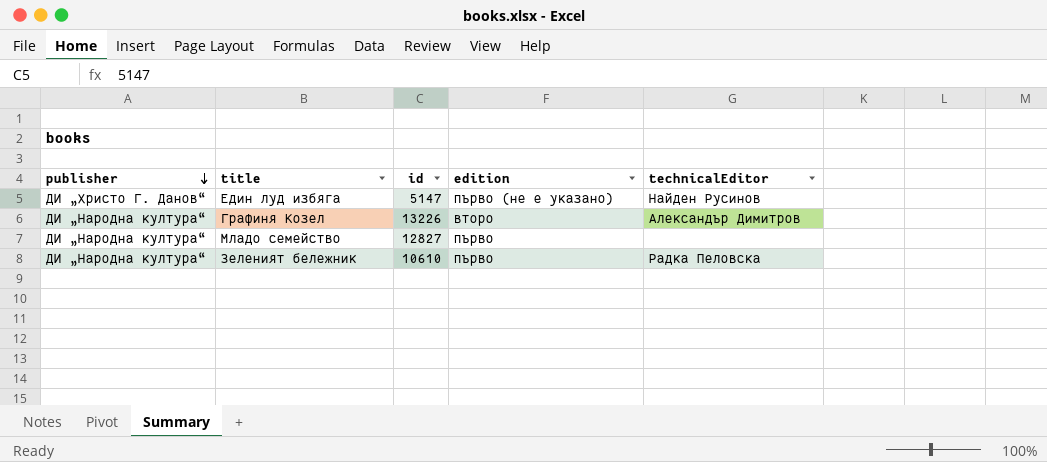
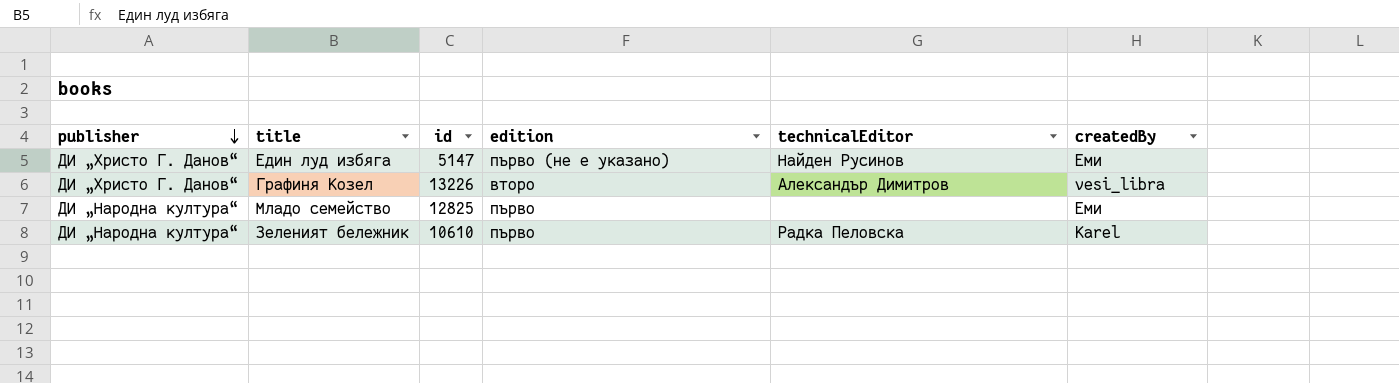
column createdBy | position: none -> 6
Графиня Козел | publisher: ДИ „Народна култура“ -> ДИ „Христо Г. Данов“
Младо семейство | id: 12827 -> 12825

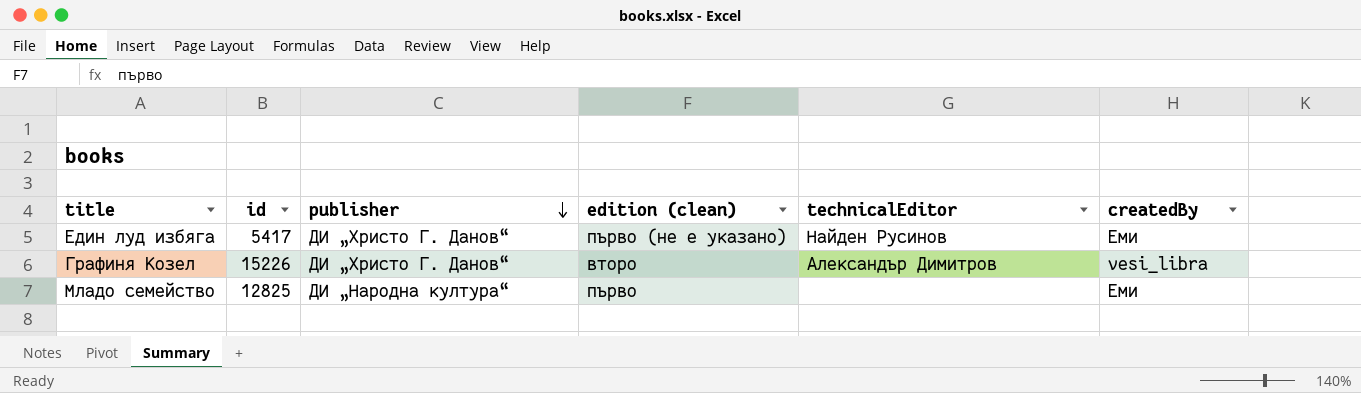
column publisher | position: 1 -> 3
column name: edition -> edition (clean)
row Зеленият бележник: ДИ „Народна култура“ | 10610 | първо | Радка Пеловска | Karel -> none
Един луд избяга | id: 5147 -> 5417
Графиня Козел | id: 13226 -> 15226

